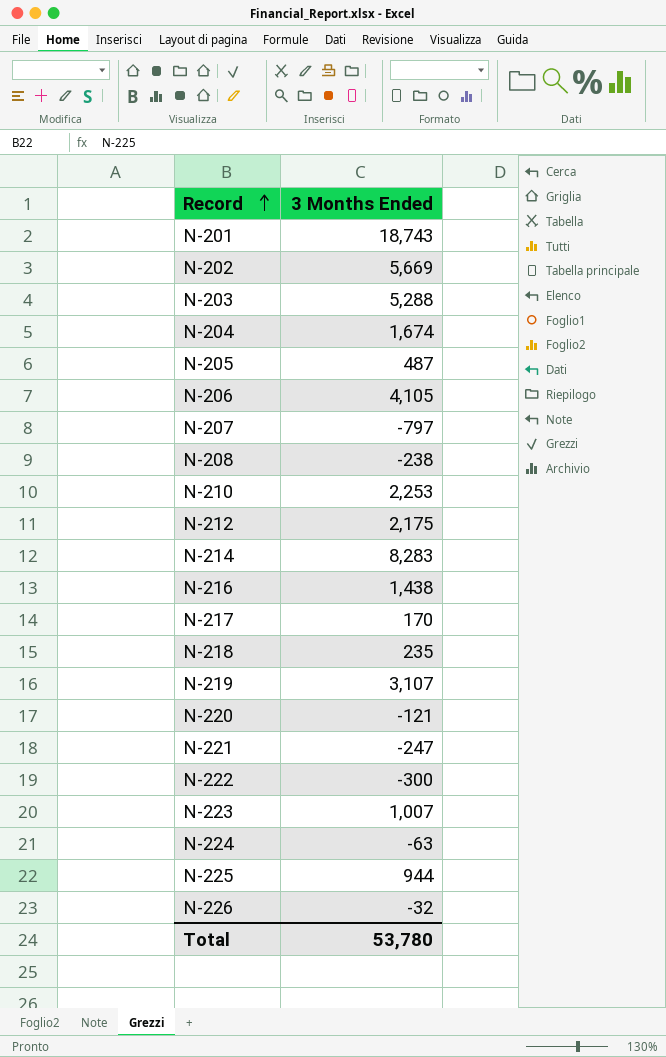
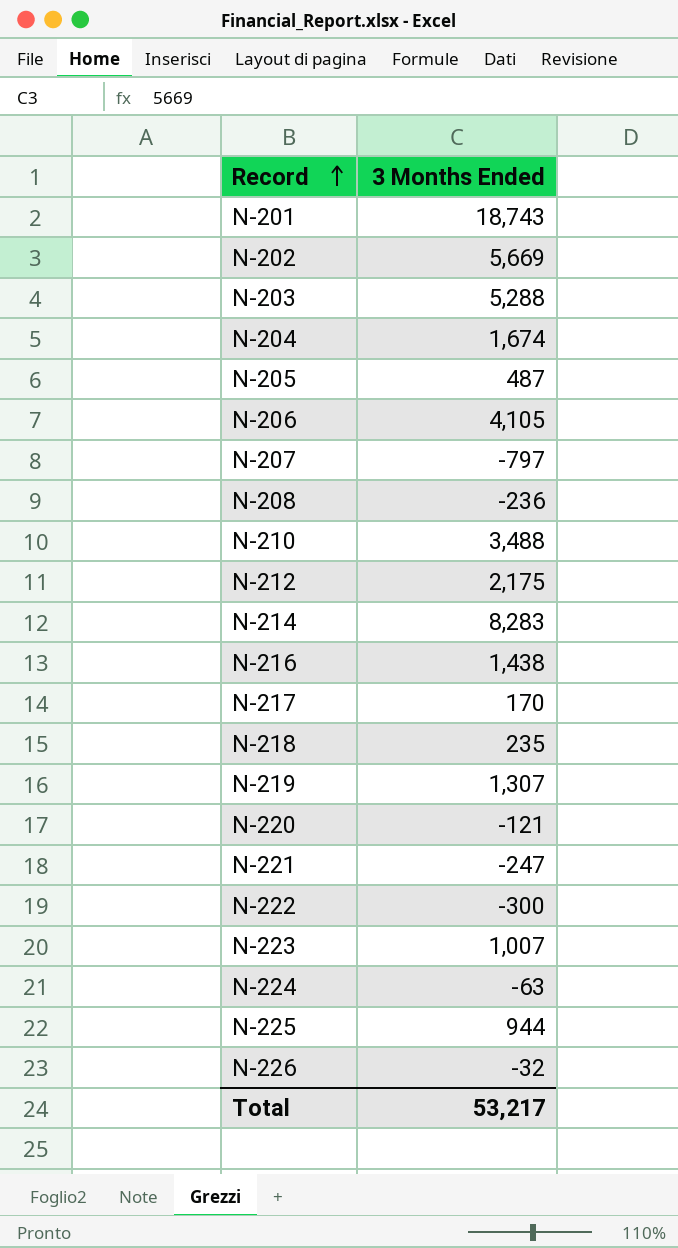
N-208 | 3 Months Ended: -238 -> -236
N-210 | 3 Months Ended: 2,253 -> 3,488
N-219 | 3 Months Ended: 3,107 -> 1,307
Total | 3 Months Ended: 53,780 -> 53,217

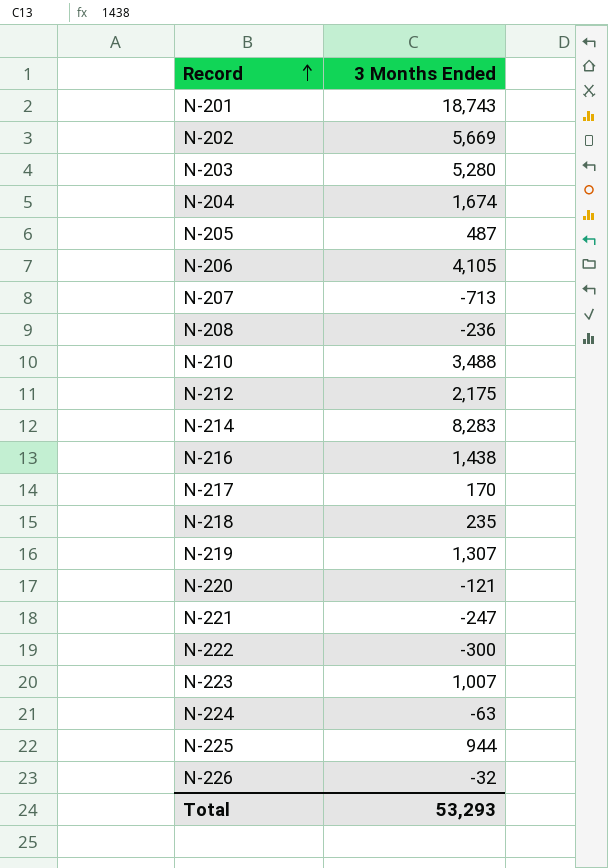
N-203 | 3 Months Ended: 5,288 -> 5,280
N-207 | 3 Months Ended: -797 -> -713
Total | 3 Months Ended: 53,217 -> 53,293

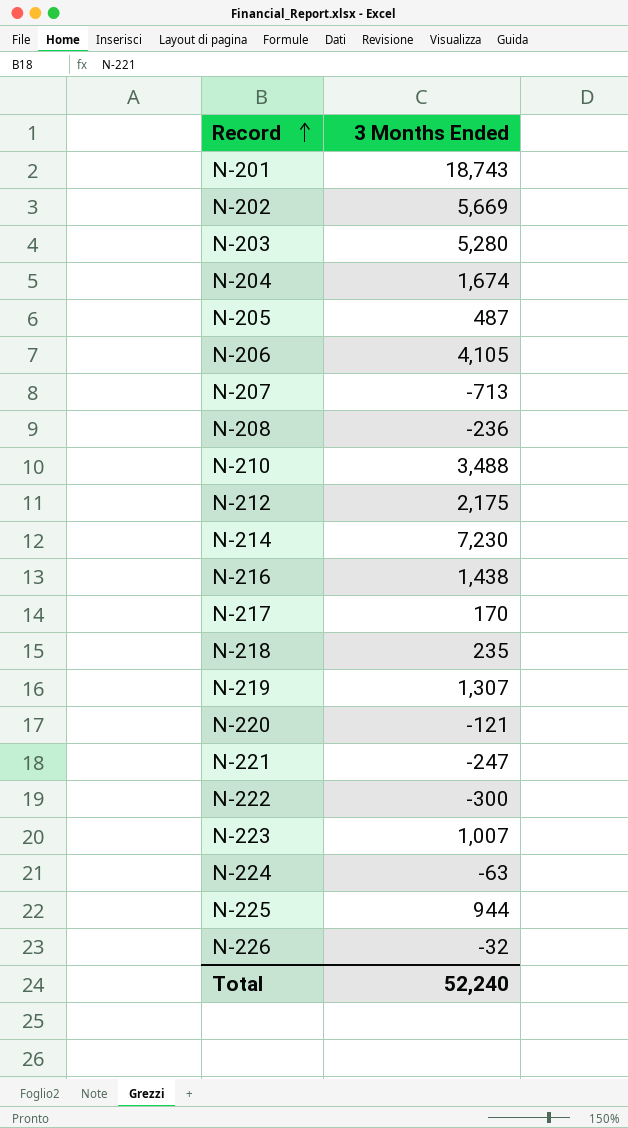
N-214 | 3 Months Ended: 8,283 -> 7,230
Total | 3 Months Ended: 53,293 -> 52,240

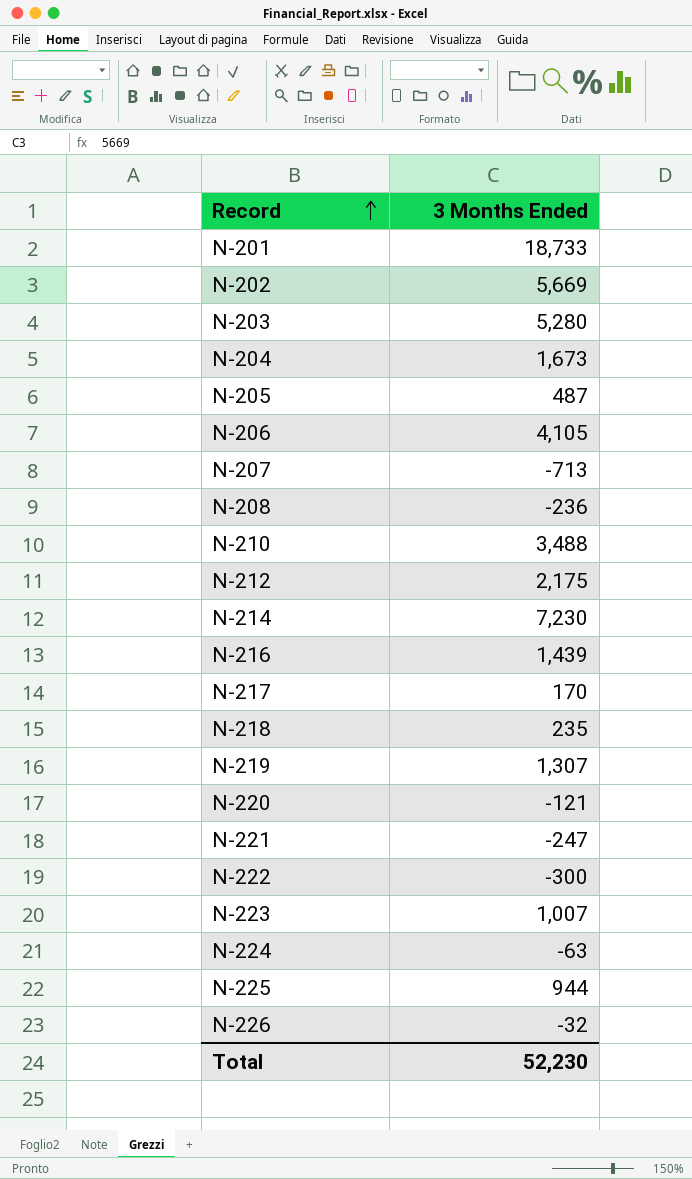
N-201 | 3 Months Ended: 18,743 -> 18,733
N-204 | 3 Months Ended: 1,674 -> 1,673
N-216 | 3 Months Ended: 1,438 -> 1,439
Total | 3 Months Ended: 52,240 -> 52,230

